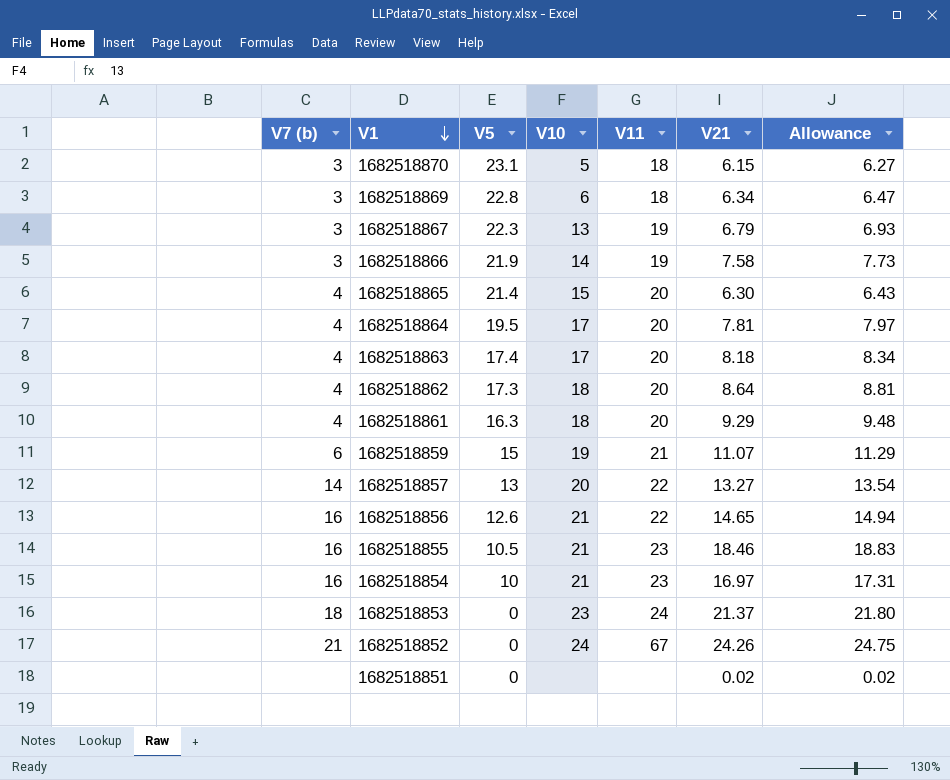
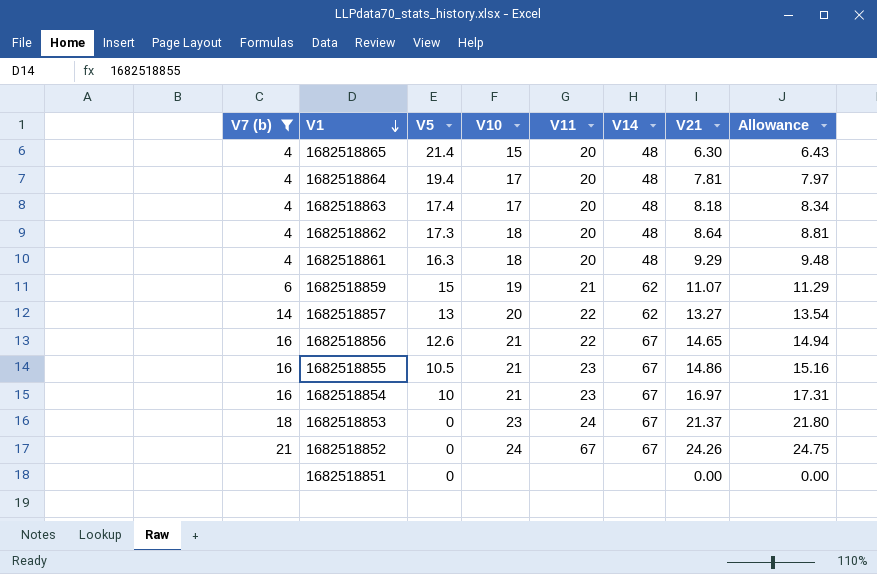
filter: none -> V7 (b) != 3
column V14 | position: none -> 6
1682518864 | V5: 19.5 -> 19.4
1682518855 | V21: 18.46 -> 14.86
1682518855 | Allowance: 18.83 -> 15.16
1682518851 | V21: 0.02 -> 0.00
1682518851 | Allowance: 0.02 -> 0.00

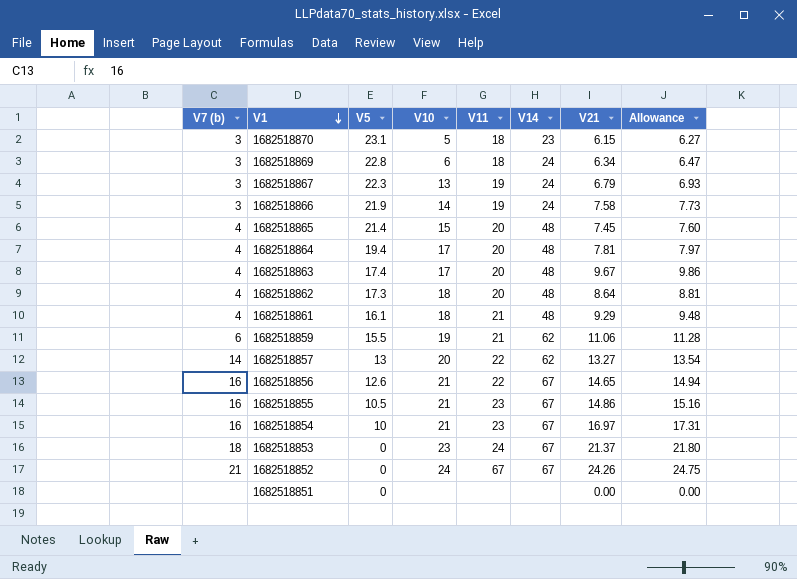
filter: V7 (b) != 3 -> none
1682518865 | V21: 6.30 -> 7.45
1682518865 | Allowance: 6.43 -> 7.60
1682518863 | V21: 8.18 -> 9.67
1682518863 | Allowance: 8.34 -> 9.86
1682518861 | V5: 16.3 -> 16.1
1682518861 | V11: 20 -> 21
1682518859 | V5: 15 -> 15.5
1682518859 | V21: 11.07 -> 11.06
1682518859 | Allowance: 11.29 -> 11.28

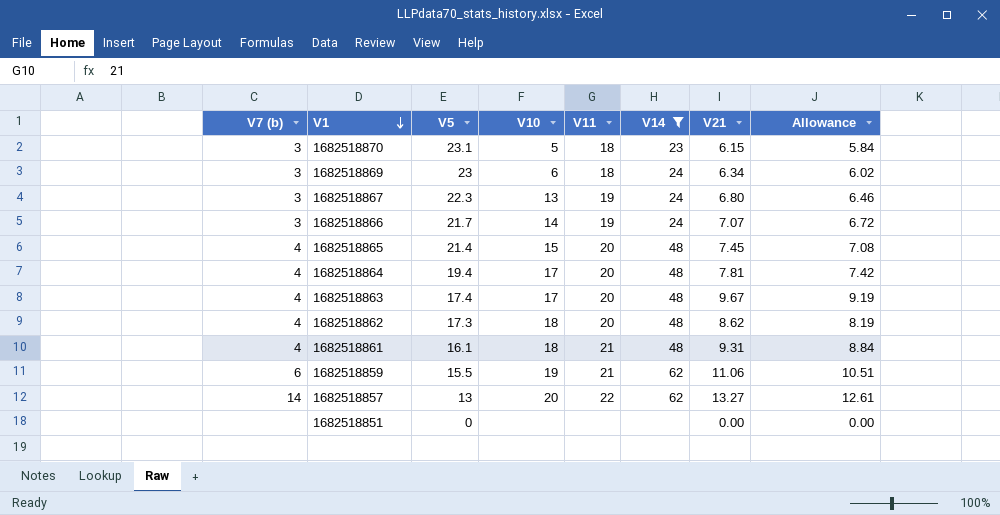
filter: none -> V14 != 67
column Allowance | formula: [V21] * 1.02 -> [V21] * 0.95
1682518869 | V5: 22.8 -> 23
1682518867 | V21: 6.79 -> 6.80
1682518866 | V5: 21.9 -> 21.7
1682518866 | V21: 7.58 -> 7.07
1682518862 | V21: 8.64 -> 8.62
1682518861 | V21: 9.29 -> 9.31

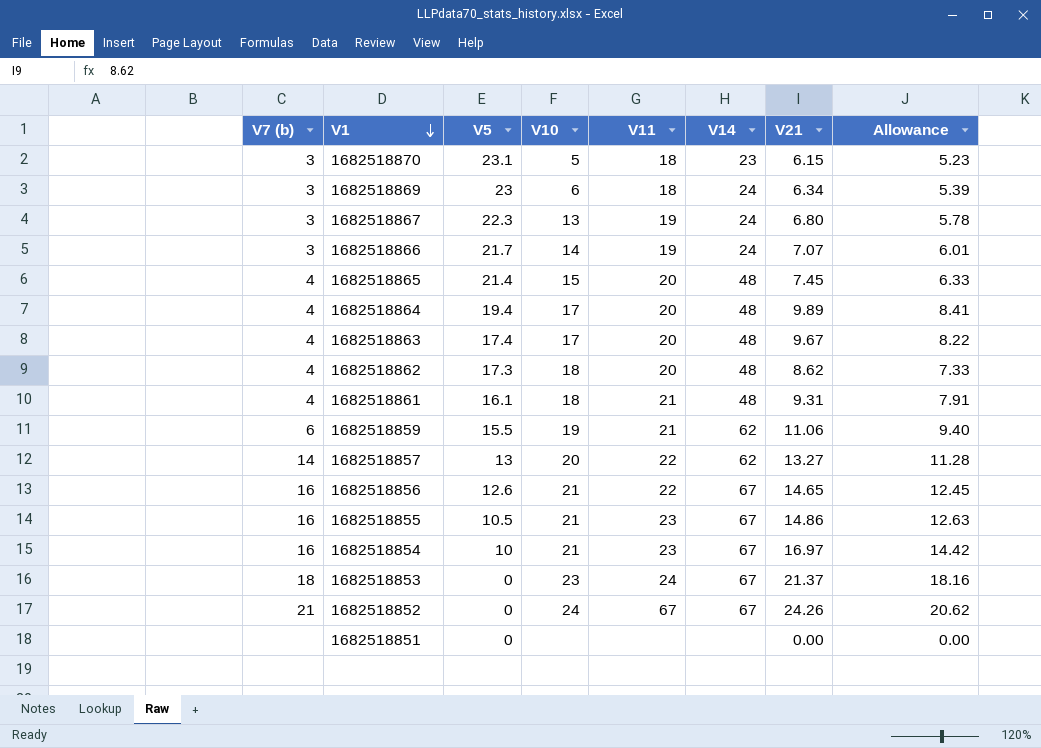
filter: V14 != 67 -> none
column Allowance | formula: [V21] * 0.95 -> [V21] * 0.85
1682518864 | V21: 7.81 -> 9.89

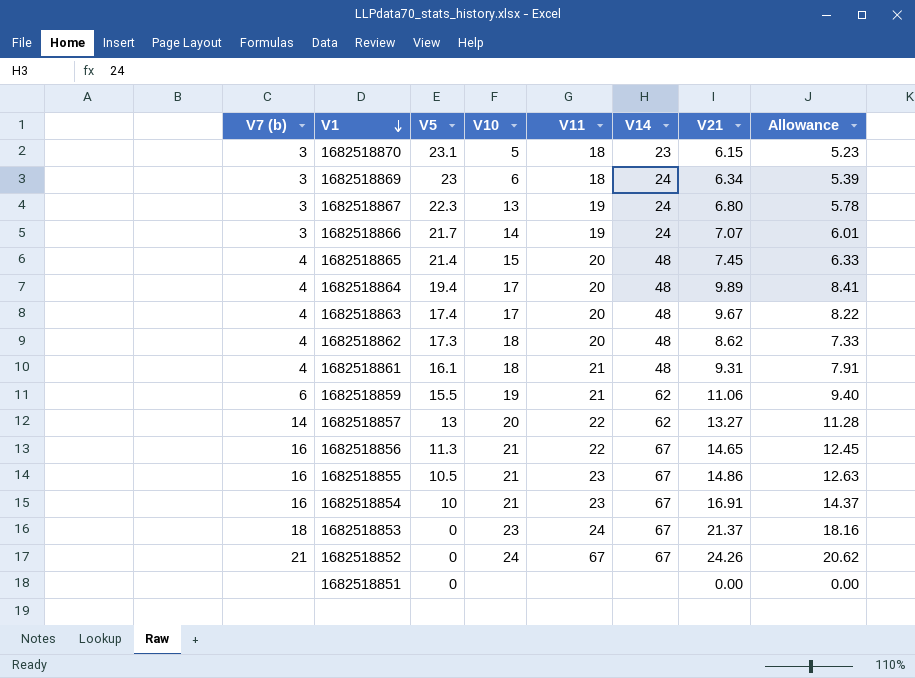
1682518856 | V5: 12.6 -> 11.3
1682518854 | V21: 16.97 -> 16.91
1682518854 | Allowance: 14.42 -> 14.37

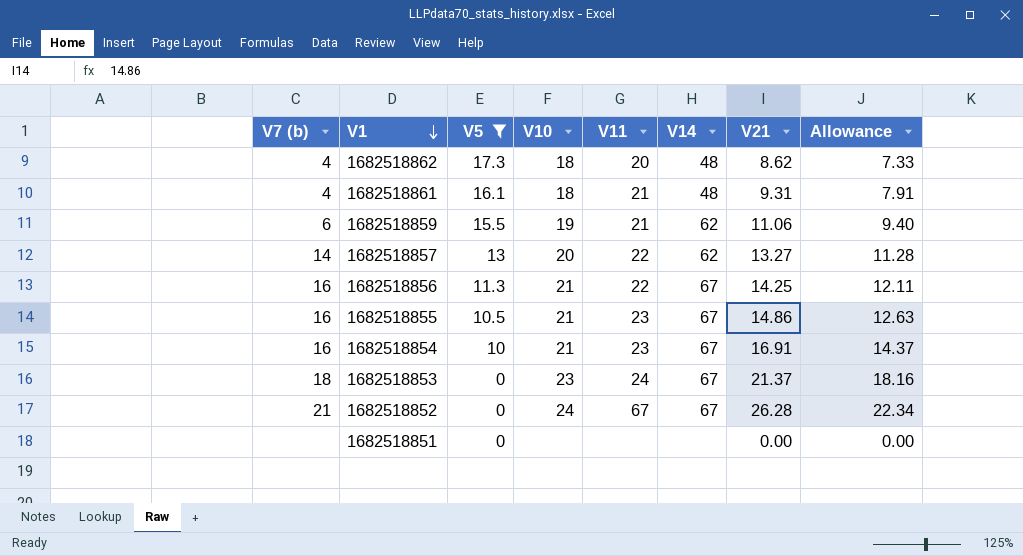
filter: none -> V5 <= 17.3
1682518856 | V21: 14.65 -> 14.25
1682518856 | Allowance: 12.45 -> 12.11
1682518852 | V21: 24.26 -> 26.28
1682518852 | Allowance: 20.62 -> 22.34

